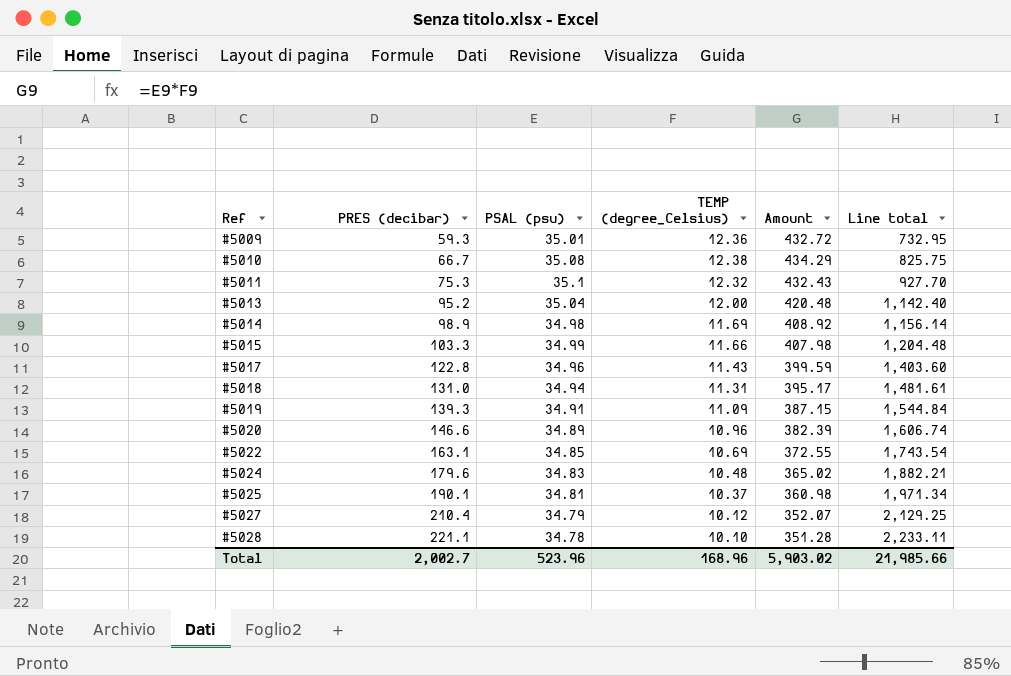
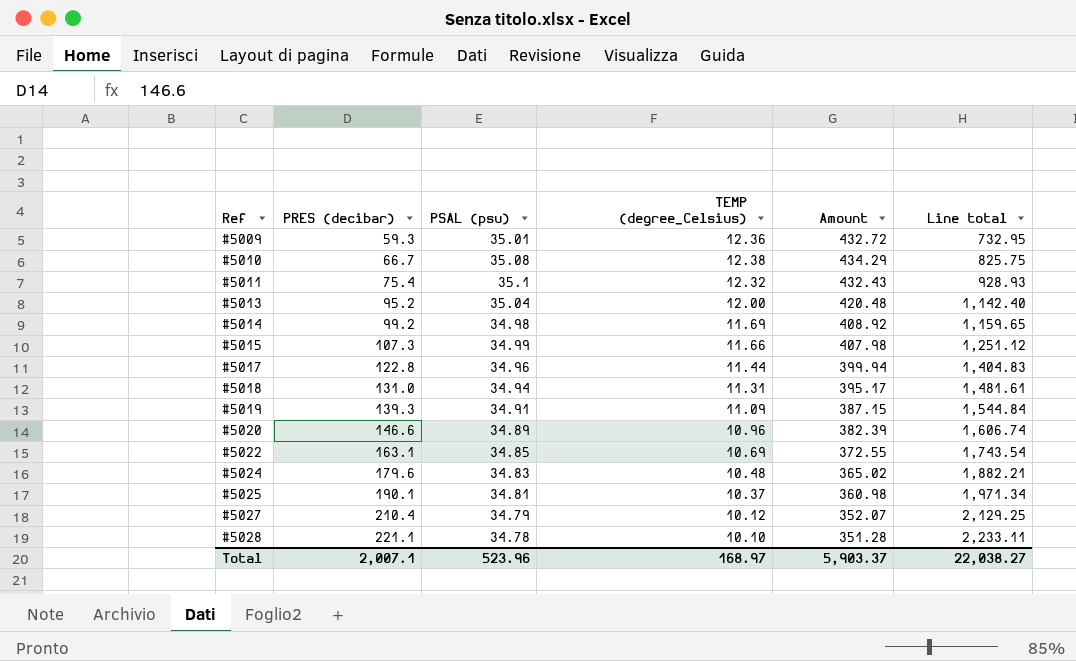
#5011 | PRES (decibar): 75.3 -> 75.4
#5011 | Line total: 927.70 -> 928.93
#5014 | PRES (decibar): 98.9 -> 99.2
#5014 | Line total: 1,156.14 -> 1,159.65
#5015 | PRES (decibar): 103.3 -> 107.3
#5015 | Line total: 1,204.48 -> 1,251.12
#5017 | TEMP (degree_Celsius): 11.43 -> 11.44
#5017 | Amount: 399.59 -> 399.94
#5017 | Line total: 1,403.60 -> 1,404.83
Total | PRES (decibar): 2,002.7 -> 2,007.1
Total | TEMP (degree_Celsius): 168.96 -> 168.97
Total | Amount: 5,903.02 -> 5,903.37
Total | Line total: 21,985.66 -> 22,038.27

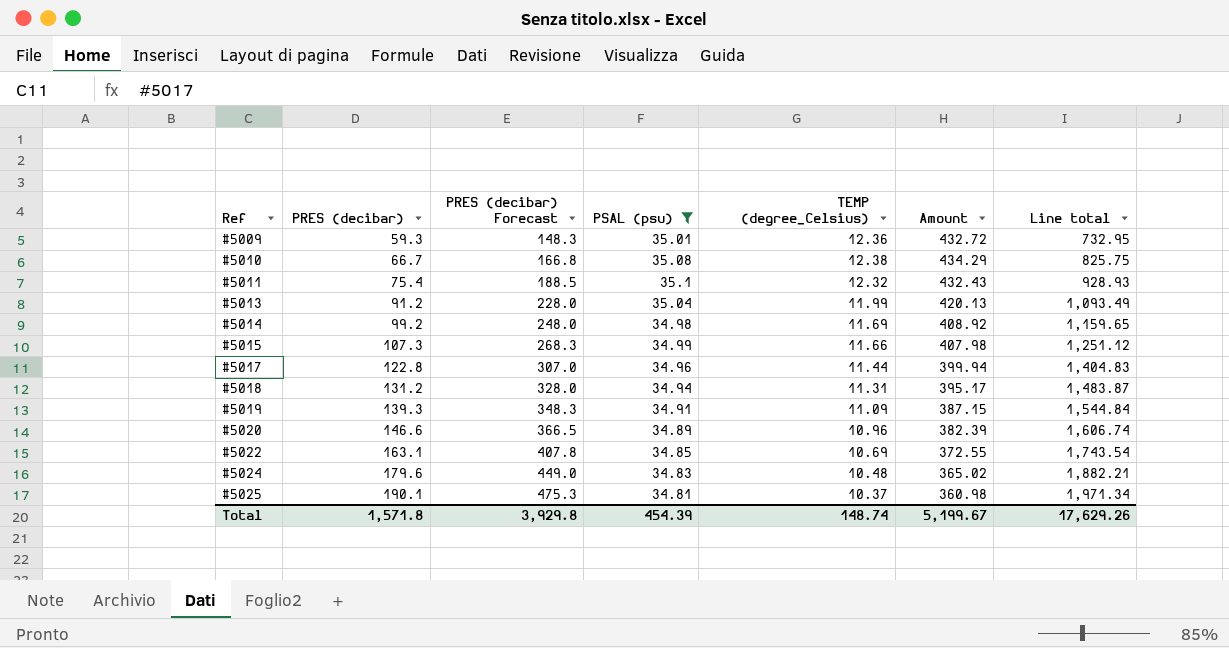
filter: none -> PSAL (psu) >= 34.81
column PRES (decibar) Forecast | formula: none -> [PRES (decibar)] * 2.5
#5013 | PRES (decibar): 95.2 -> 91.2
#5013 | TEMP (degree_Celsius): 12.00 -> 11.99
#5013 | Amount: 420.48 -> 420.13
#5013 | Line total: 1,142.40 -> 1,093.49
#5018 | PRES (decibar): 131.0 -> 131.2
#5018 | Line total: 1,481.61 -> 1,483.87
Total | PRES (decibar): 2,007.1 -> 1,571.8
Total | PSAL (psu): 523.96 -> 454.39
Total | TEMP (degree_Celsius): 168.97 -> 148.74
Total | Amount: 5,903.37 -> 5,199.67
Total | Line total: 22,038.27 -> 17,629.26

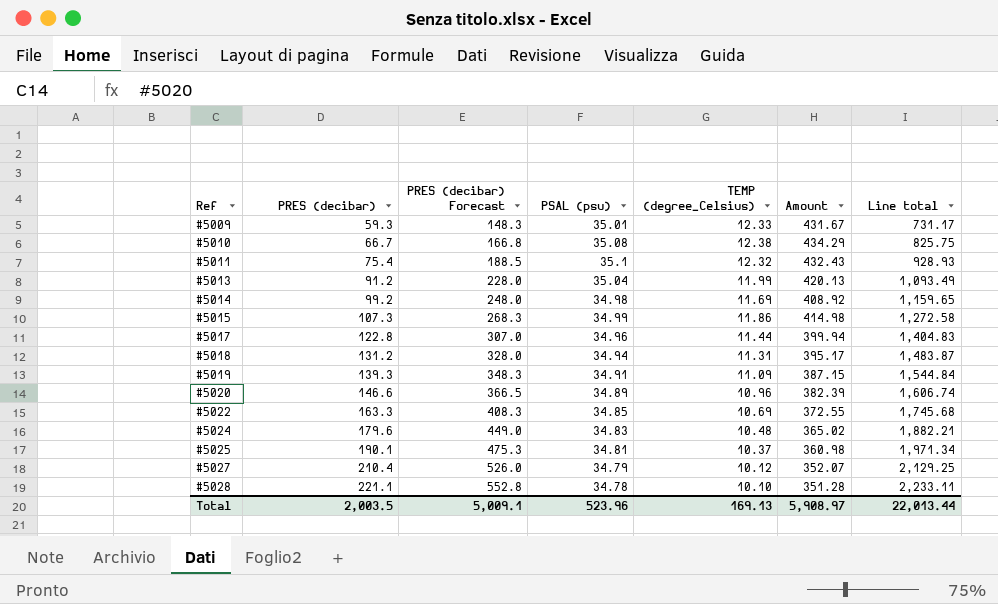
filter: PSAL (psu) >= 34.81 -> none
#5009 | TEMP (degree_Celsius): 12.36 -> 12.33
#5009 | Amount: 432.72 -> 431.67
#5009 | Line total: 732.95 -> 731.17
#5015 | TEMP (degree_Celsius): 11.66 -> 11.86
#5015 | Amount: 407.98 -> 414.98
#5015 | Line total: 1,251.12 -> 1,272.58
#5022 | PRES (decibar): 163.1 -> 163.3
#5022 | PRES (decibar) Forecast: 407.8 -> 408.3
#5022 | Line total: 1,743.54 -> 1,745.68
Total | PRES (decibar): 1,571.8 -> 2,003.5
Total | PRES (decibar) Forecast: 3,929.8 -> 5,009.1
Total | PSAL (psu): 454.39 -> 523.96
Total | TEMP (degree_Celsius): 148.74 -> 169.13
Total | Amount: 5,199.67 -> 5,908.97
Total | Line total: 17,629.26 -> 22,013.44

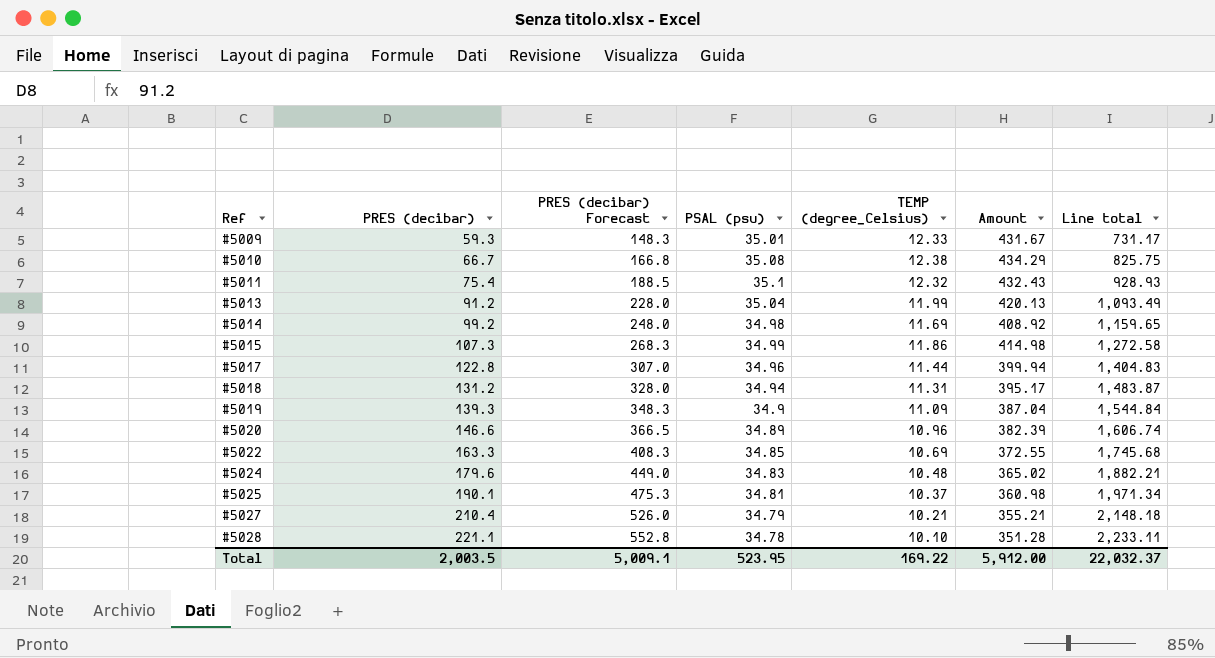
#5019 | PSAL (psu): 34.91 -> 34.9
#5019 | Amount: 387.15 -> 387.04
#5027 | TEMP (degree_Celsius): 10.12 -> 10.21
#5027 | Amount: 352.07 -> 355.21
#5027 | Line total: 2,129.25 -> 2,148.18
Total | PSAL (psu): 523.96 -> 523.95
Total | TEMP (degree_Celsius): 169.13 -> 169.22
Total | Amount: 5,908.97 -> 5,912.00
Total | Line total: 22,013.44 -> 22,032.37

